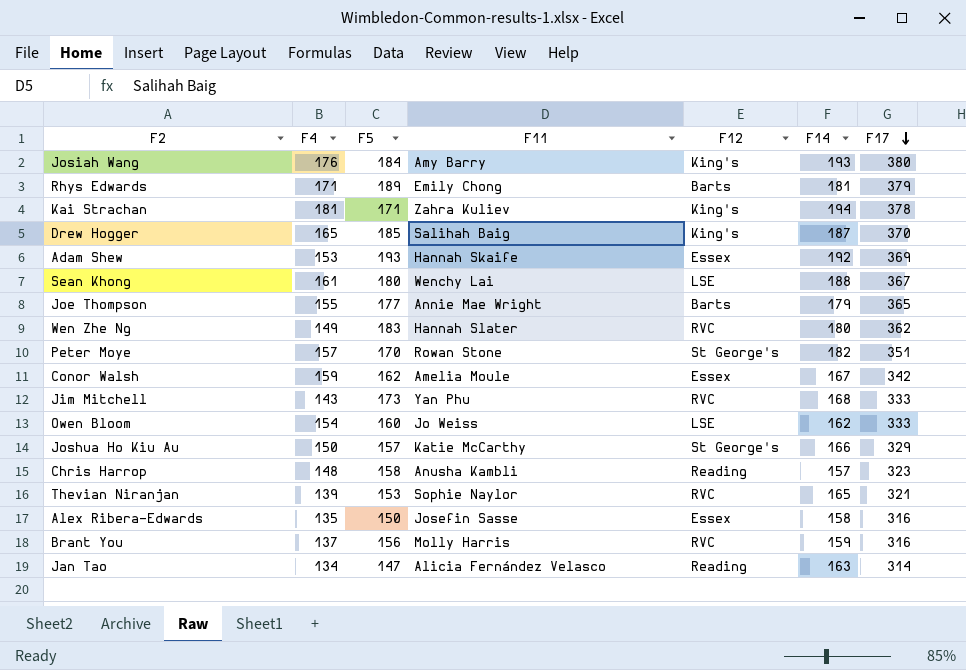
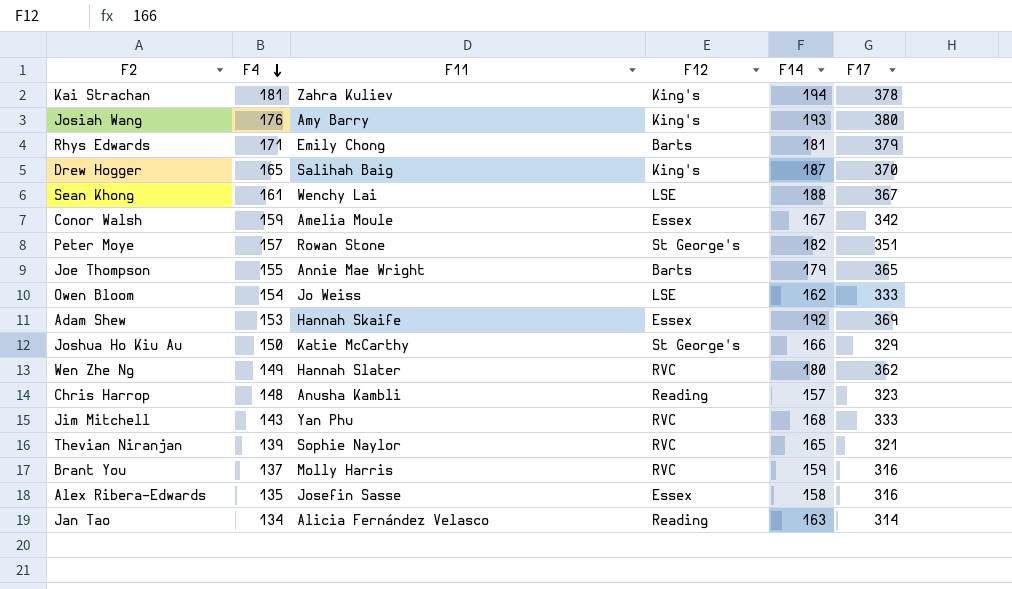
row order: F17 descending -> F4 descending
column F5 | position: 3 -> none

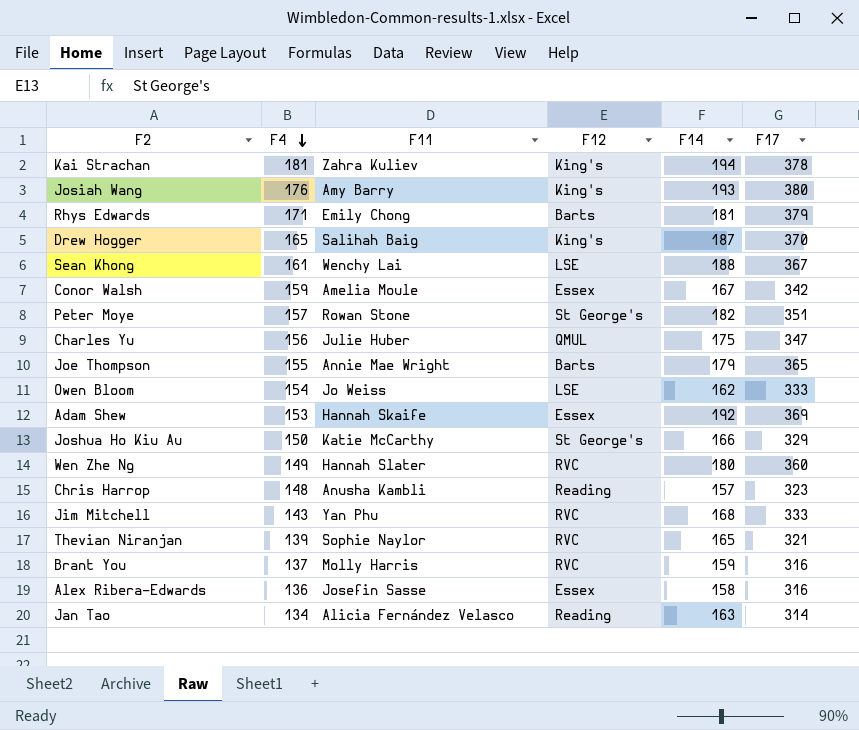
row Charles Yu: none -> 156 | Julie Huber | QMUL | 175 | 347
Wen Zhe Ng | F17: 362 -> 360
Alex Ribera-Edwards | F4: 135 -> 136

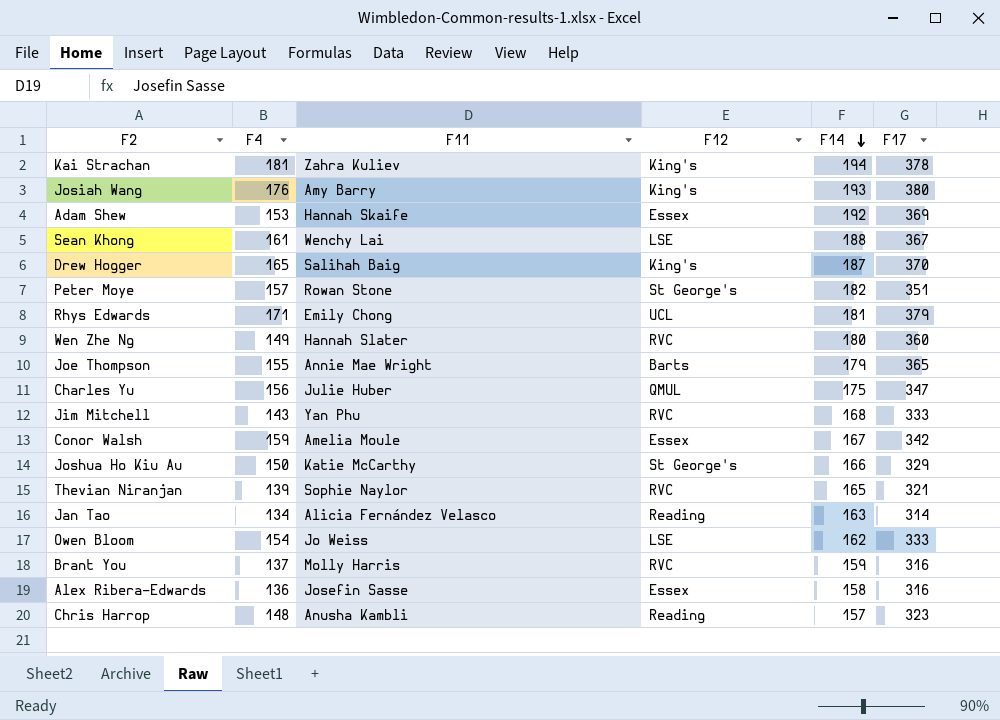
row order: F4 descending -> F14 descending
Rhys Edwards | F12: Barts -> UCL

